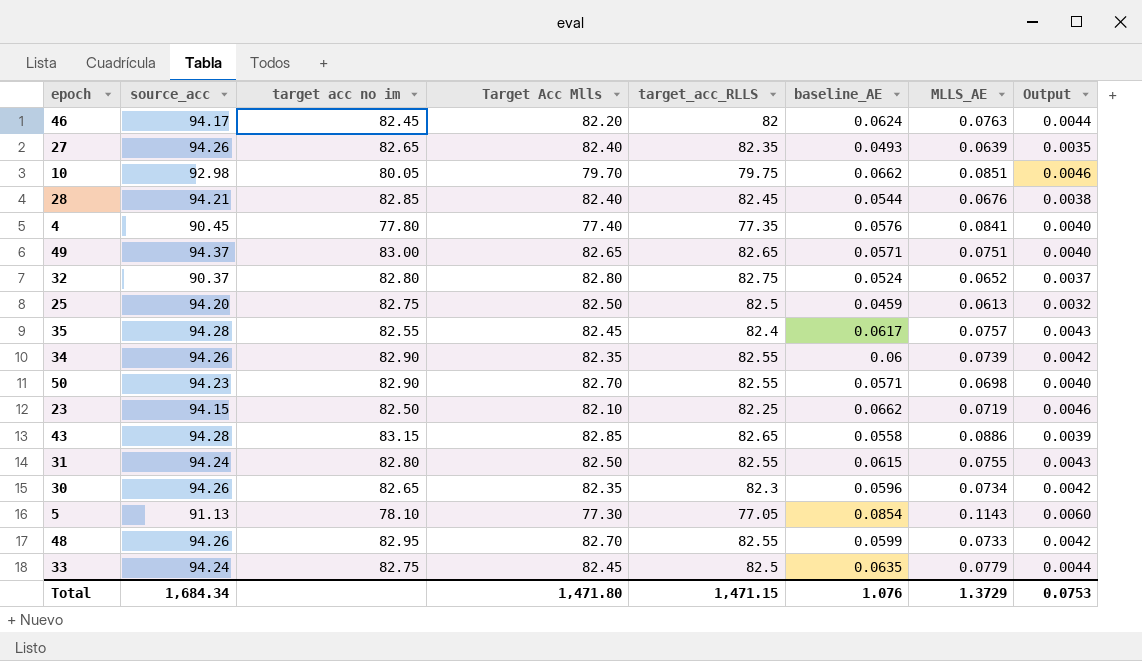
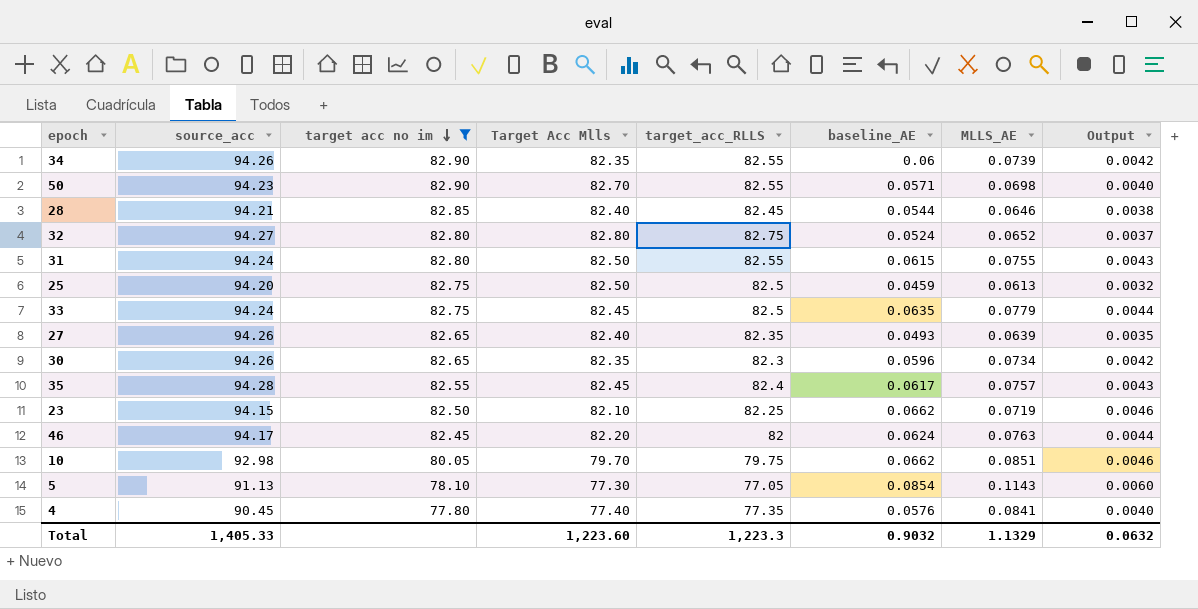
filter: none -> target acc no im <= 82.90
row order: none -> target acc no im descending
28 | MLLS_AE: 0.0676 -> 0.0646
32 | source_acc: 90.37 -> 94.27
Total | source_acc: 1,684.34 -> 1,405.33
Total | Target Acc Mlls: 1,471.80 -> 1,223.60
Total | target_acc_RLLS: 1,471.15 -> 1,223.3
Total | baseline_AE: 1.076 -> 0.9032
Total | MLLS_AE: 1.3729 -> 1.1329
Total | Output: 0.0753 -> 0.0632

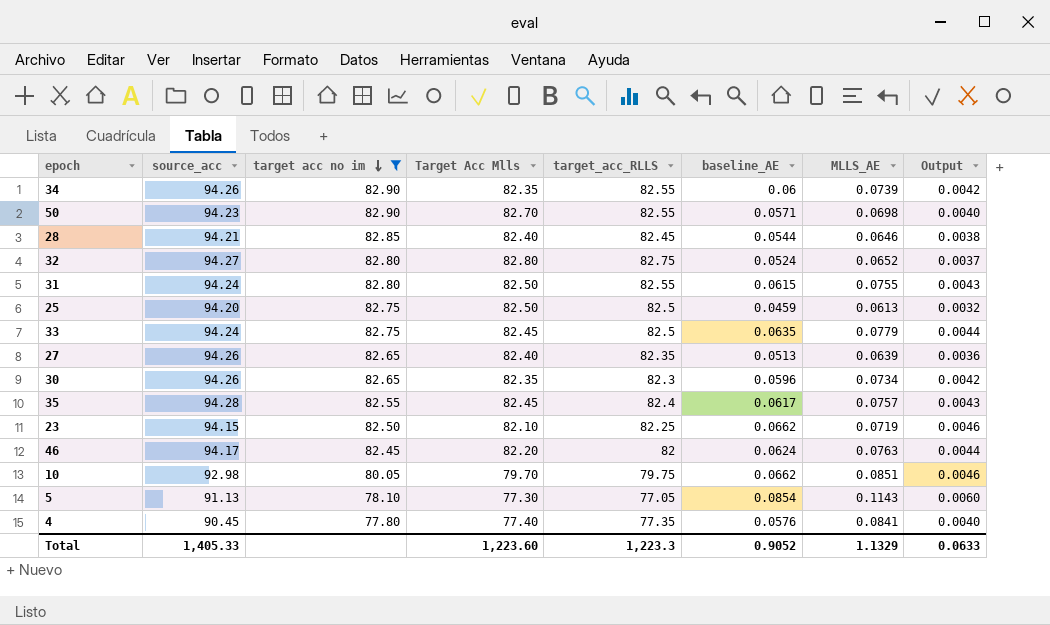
27 | baseline_AE: 0.0493 -> 0.0513
27 | Output: 0.0035 -> 0.0036
Total | baseline_AE: 0.9032 -> 0.9052
Total | Output: 0.0632 -> 0.0633

